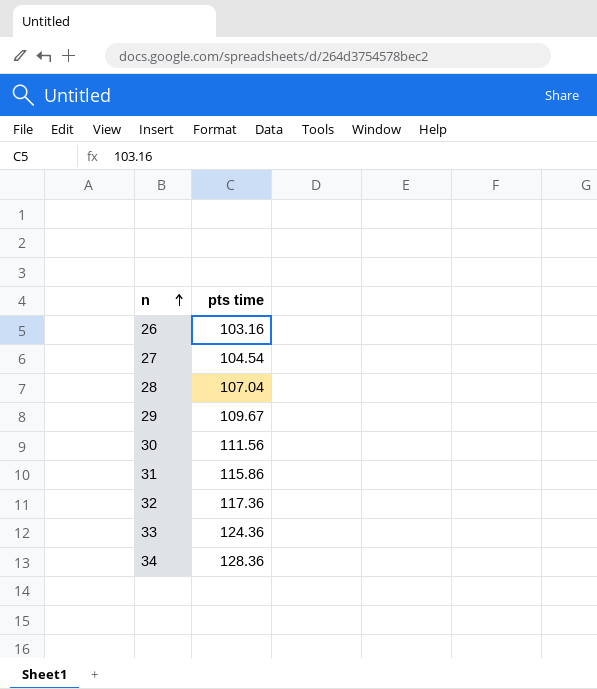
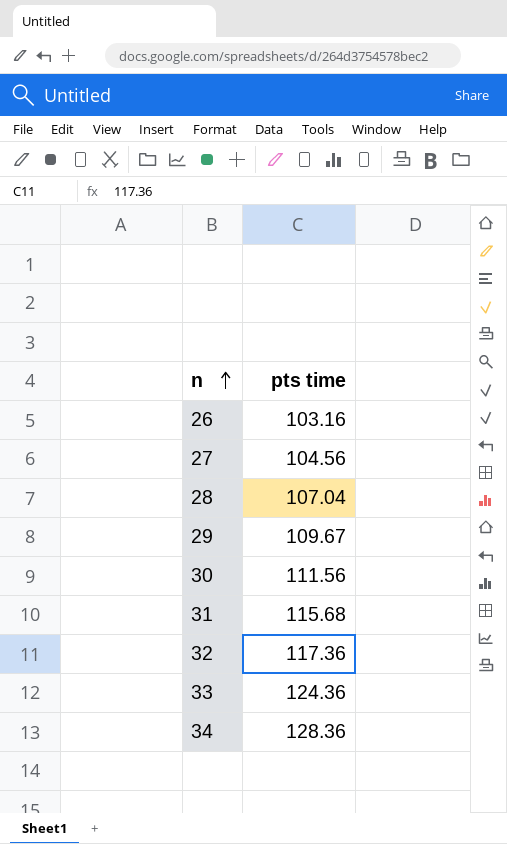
27 | pts time: 104.54 -> 104.56
31 | pts time: 115.86 -> 115.68

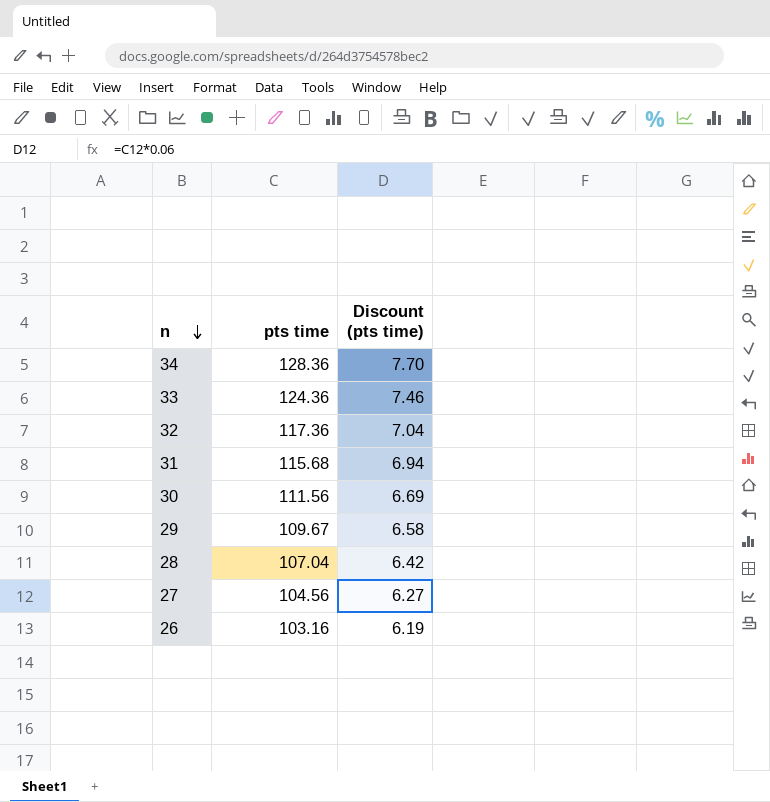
row order: n ascending -> n descending
column Discount (pts time) | formula: none -> [pts time] * 0.06

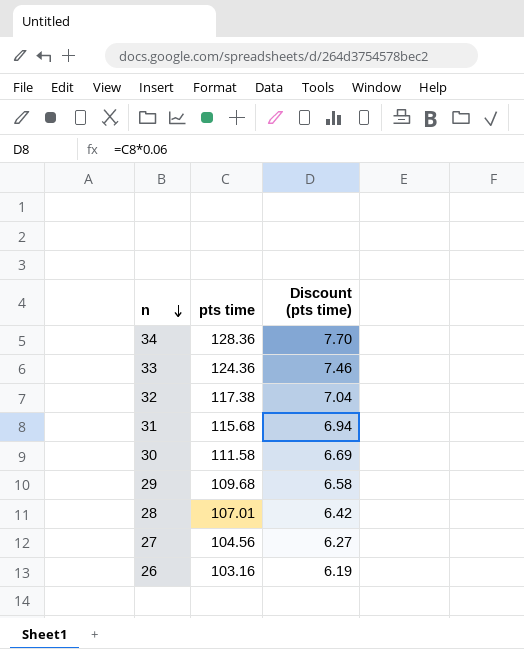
32 | pts time: 117.36 -> 117.38
30 | pts time: 111.56 -> 111.58
29 | pts time: 109.67 -> 109.68
28 | pts time: 107.04 -> 107.01

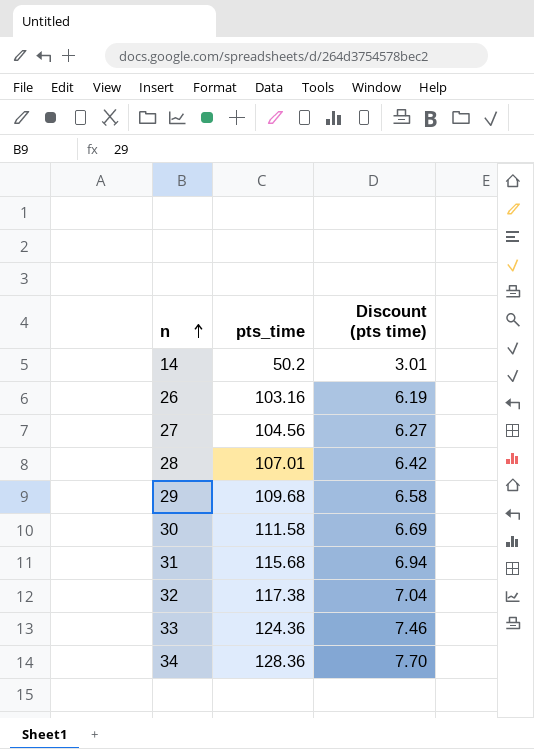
row order: n descending -> n ascending
column name: pts time -> pts_time
row 14: none -> 50.2 | 3.01

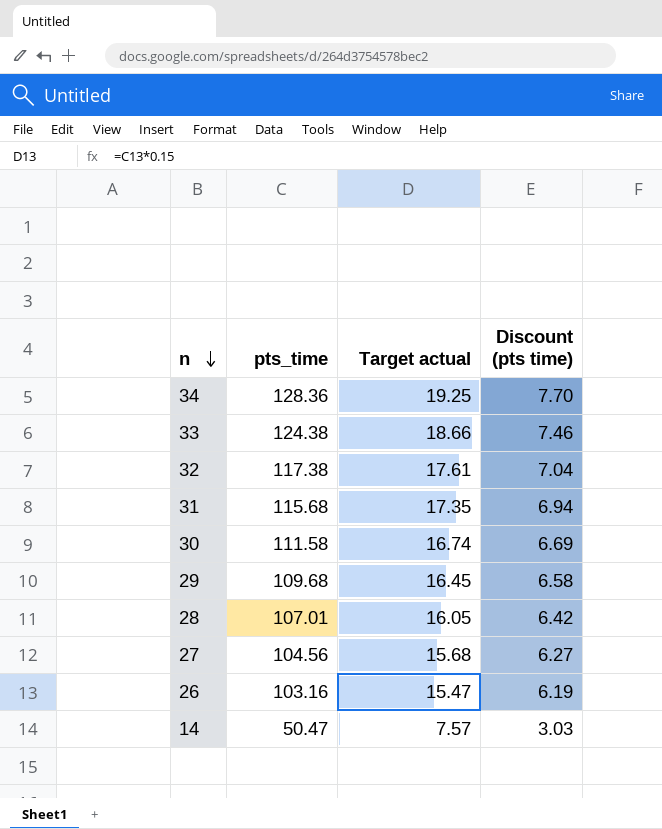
row order: n ascending -> n descending
column Target actual | formula: none -> [pts_time] * 0.15
33 | pts_time: 124.36 -> 124.38
14 | pts_time: 50.2 -> 50.47
14 | Discount (pts time): 3.01 -> 3.03

